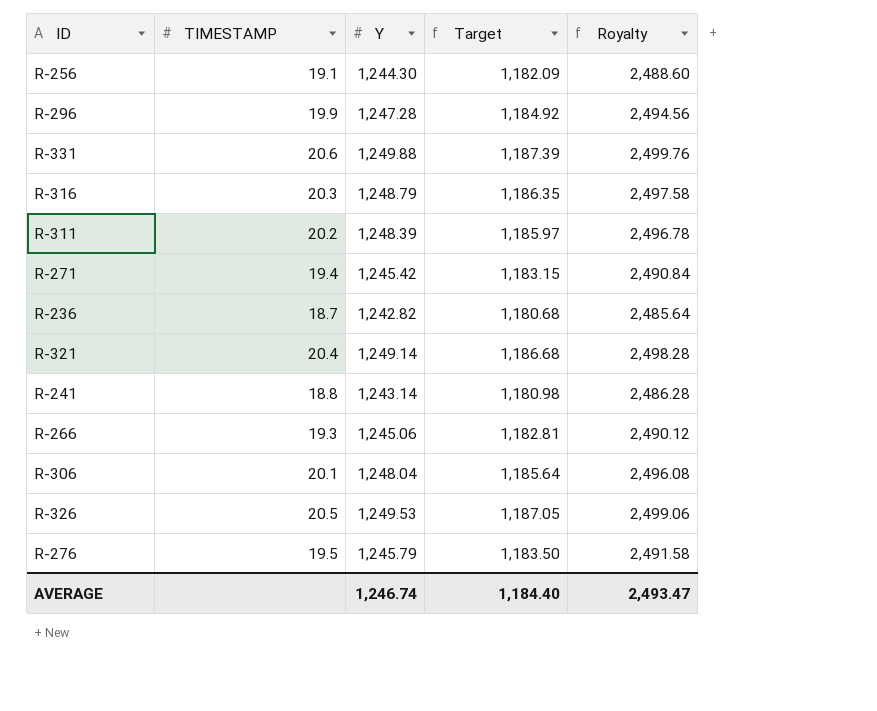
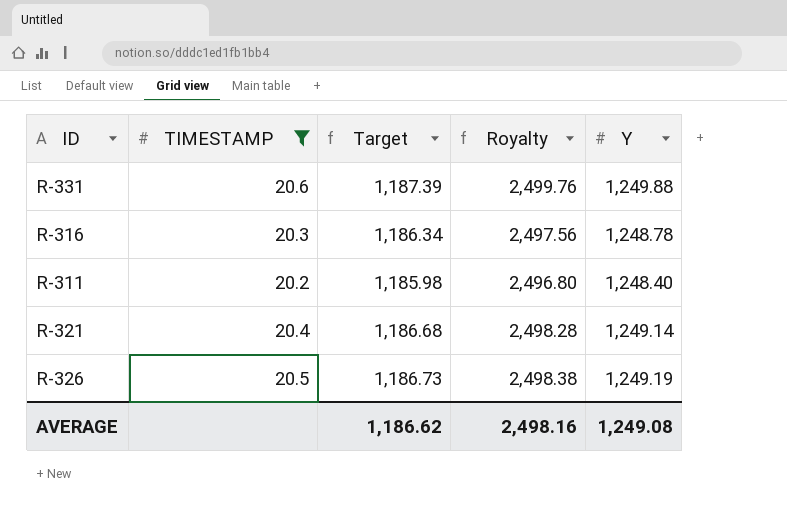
filter: none -> TIMESTAMP >= 20.2
column Y | position: 3 -> 5
R-316 | Target: 1,186.35 -> 1,186.34
R-316 | Royalty: 2,497.58 -> 2,497.56
R-316 | Y: 1,248.79 -> 1,248.78
R-311 | Target: 1,185.97 -> 1,185.98
R-311 | Royalty: 2,496.78 -> 2,496.80
R-311 | Y: 1,248.39 -> 1,248.40
R-326 | Target: 1,187.05 -> 1,186.73
R-326 | Royalty: 2,499.06 -> 2,498.38
R-326 | Y: 1,249.53 -> 1,249.19
AVERAGE | Target: 1,184.40 -> 1,186.62
AVERAGE | Royalty: 2,493.47 -> 2,498.16
AVERAGE | Y: 1,246.74 -> 1,249.08

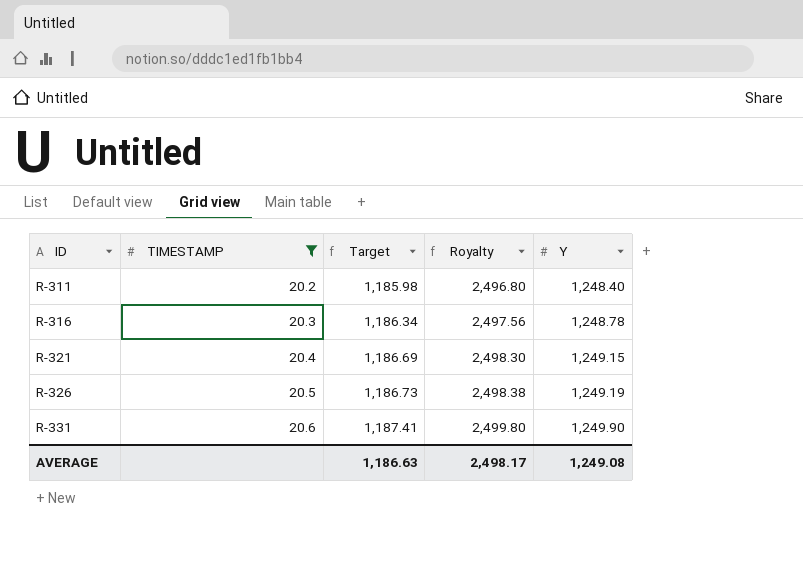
row order: none -> ID ascending
R-321 | Target: 1,186.68 -> 1,186.69
R-321 | Royalty: 2,498.28 -> 2,498.30
R-321 | Y: 1,249.14 -> 1,249.15
R-331 | Target: 1,187.39 -> 1,187.41
R-331 | Royalty: 2,499.76 -> 2,499.80
R-331 | Y: 1,249.88 -> 1,249.90
AVERAGE | Target: 1,186.62 -> 1,186.63
AVERAGE | Royalty: 2,498.16 -> 2,498.17

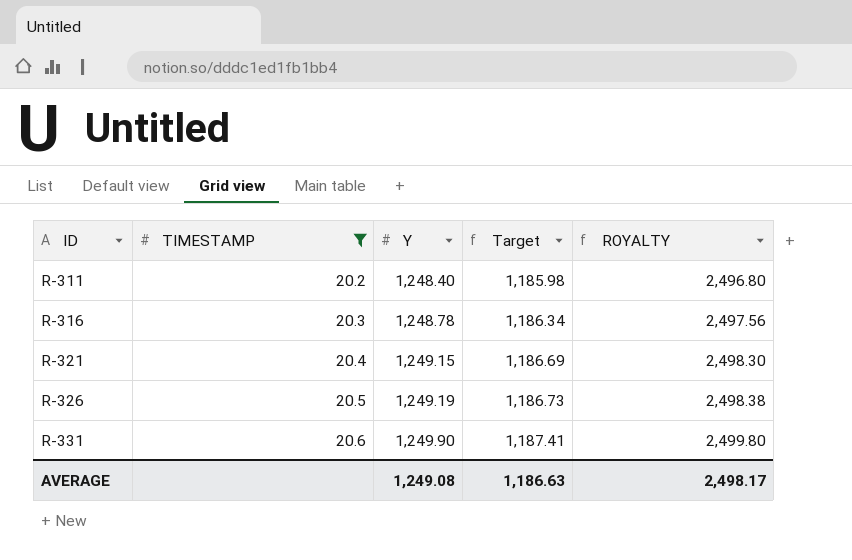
column Y | position: 5 -> 3
column name: Royalty -> ROYALTY

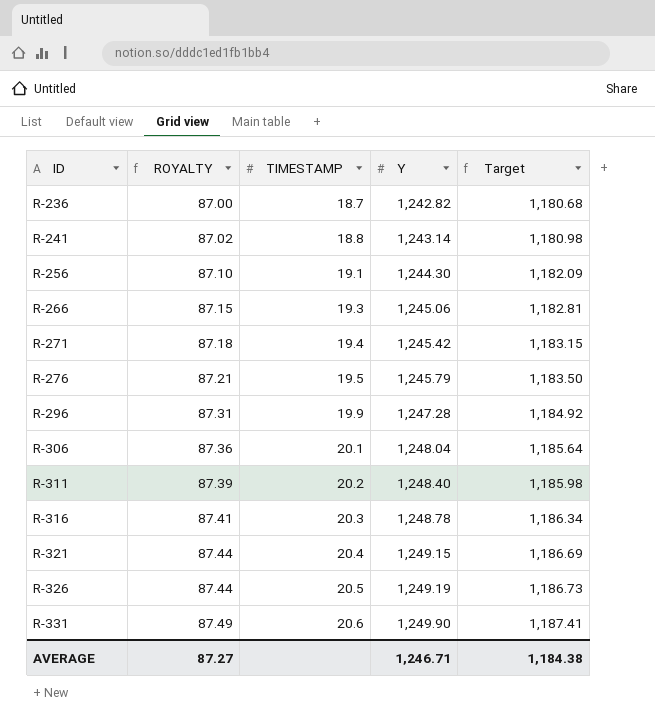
filter: TIMESTAMP >= 20.2 -> none
column ROYALTY | formula: [Y] * 2 -> [Y] * 0.07
column ROYALTY | position: 5 -> 2
AVERAGE | ROYALTY: 2,498.17 -> 87.27
AVERAGE | Y: 1,249.08 -> 1,246.71
AVERAGE | Target: 1,186.63 -> 1,184.38

